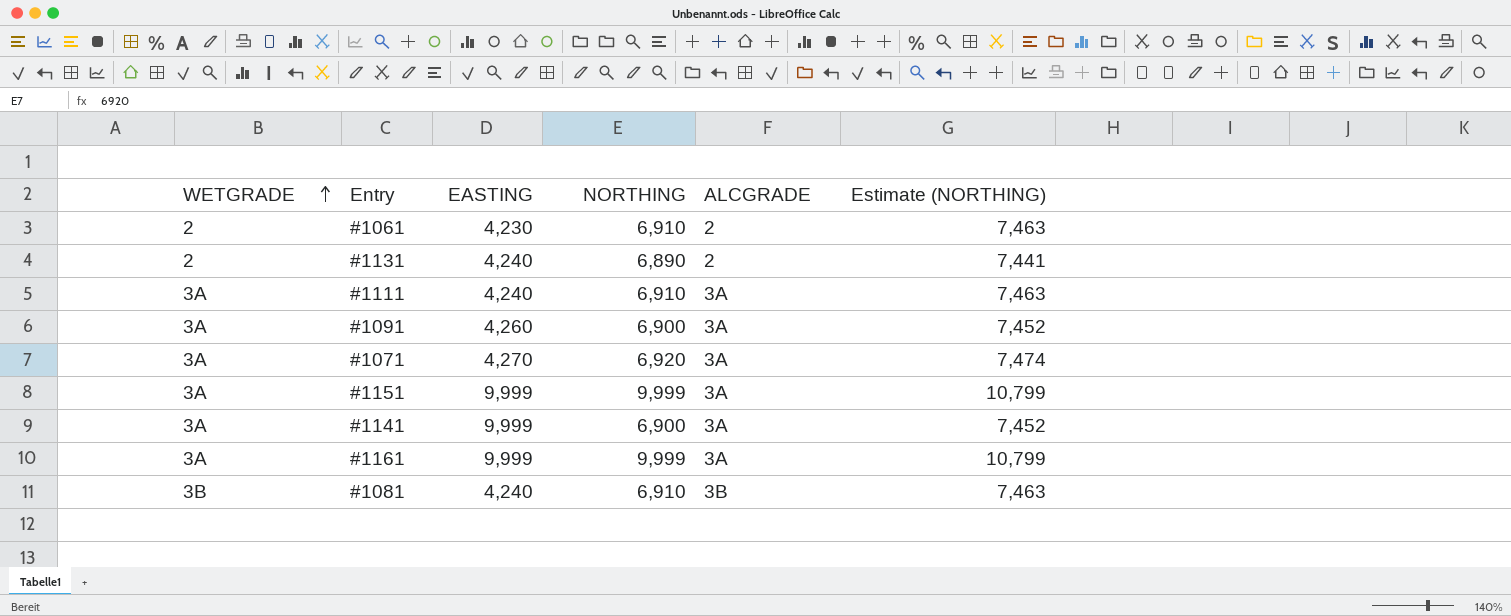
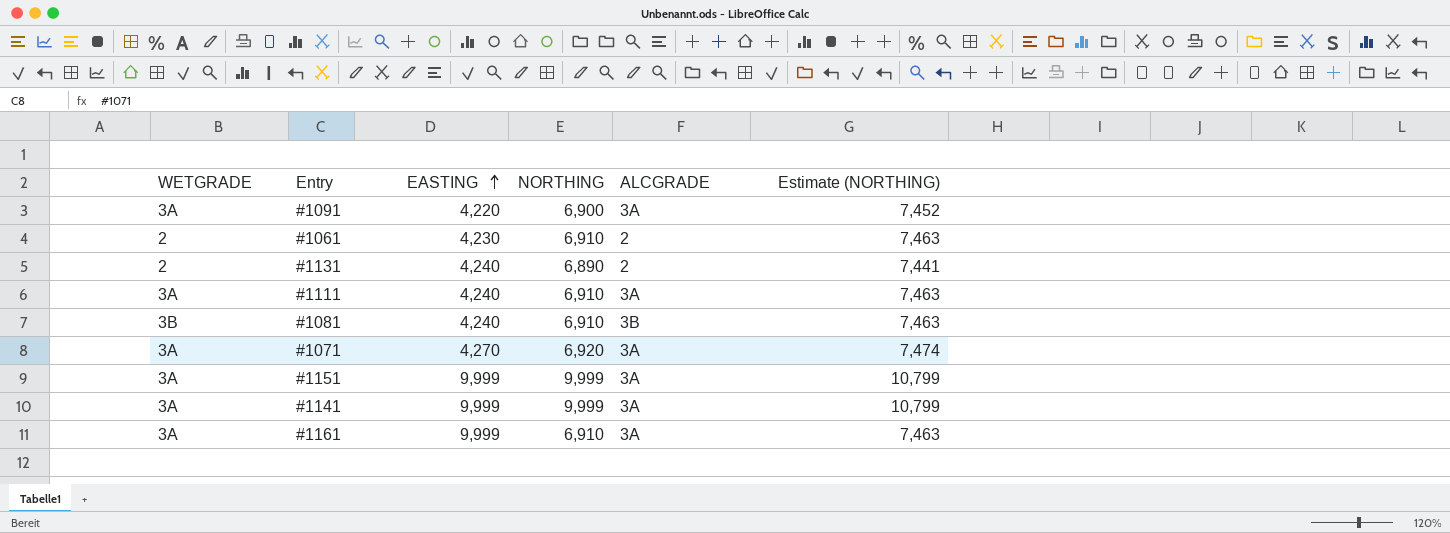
row order: WETGRADE ascending -> EASTING ascending
#1091 | EASTING: 4,260 -> 4,220
#1141 | NORTHING: 6,900 -> 9,999
#1141 | Estimate (NORTHING): 7,452 -> 10,799
#1161 | NORTHING: 9,999 -> 6,910
#1161 | Estimate (NORTHING): 10,799 -> 7,463

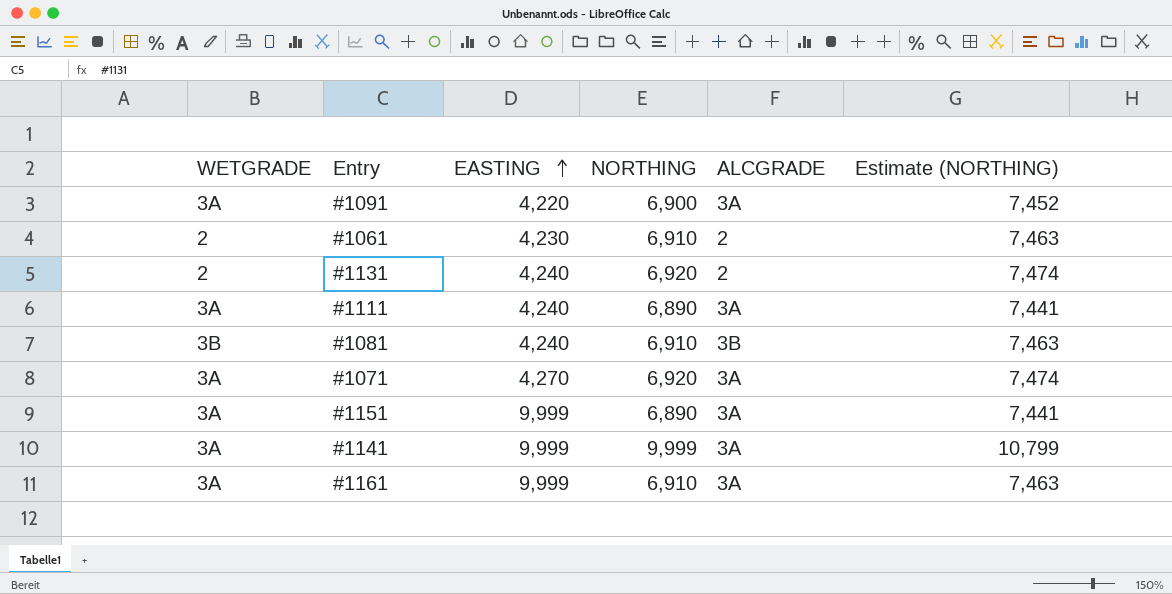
#1131 | NORTHING: 6,890 -> 6,920
#1131 | Estimate (NORTHING): 7,441 -> 7,474
#1111 | NORTHING: 6,910 -> 6,890
#1111 | Estimate (NORTHING): 7,463 -> 7,441
#1151 | NORTHING: 9,999 -> 6,890
#1151 | Estimate (NORTHING): 10,799 -> 7,441

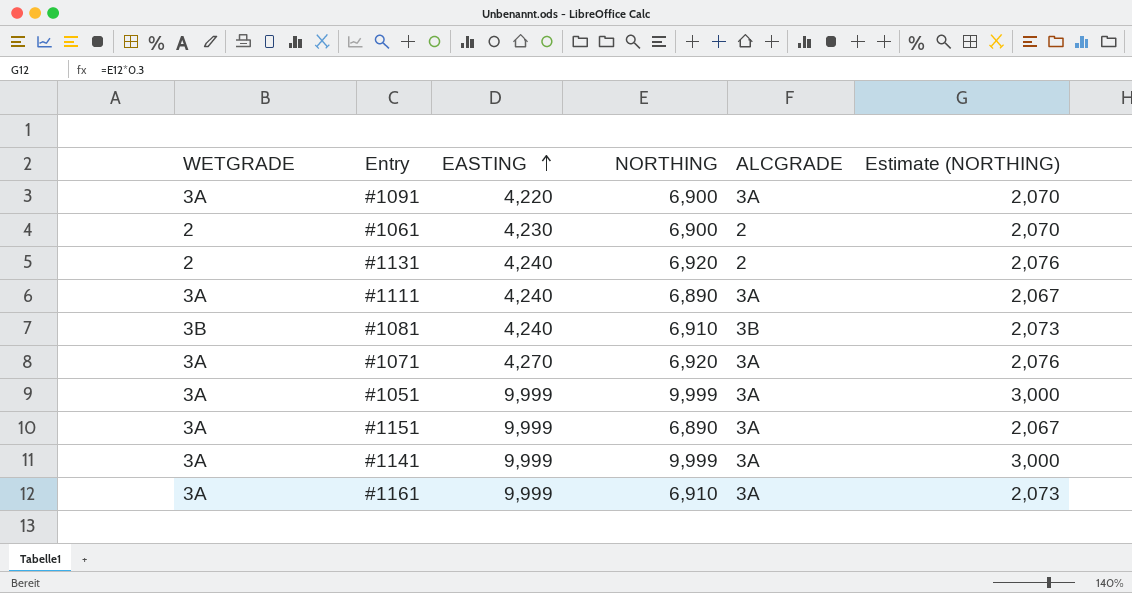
column Estimate (NORTHING) | formula: [NORTHING] * 1.08 -> [NORTHING] * 0.3
#1061 | NORTHING: 6,910 -> 6,900
row #1051: none -> 3A | 9,999 | 9,999 | 3A | 3,000

